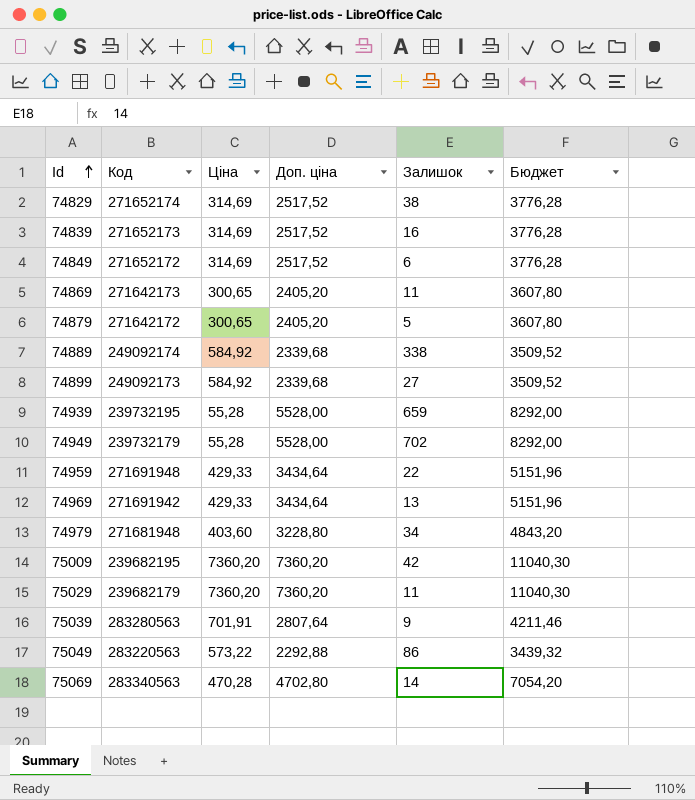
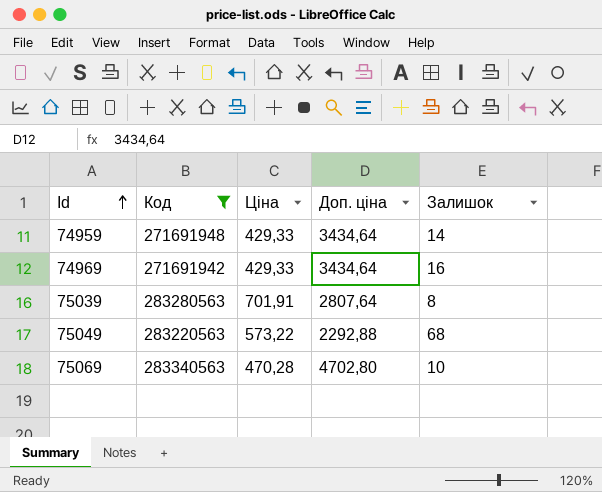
filter: none -> Код >= 271691942
column Бюджет | formula: [Доп. ціна] * 1,5 -> none
74959 | Залишок: 22 -> 14
74969 | Залишок: 13 -> 16
75039 | Залишок: 9 -> 8
75049 | Залишок: 86 -> 68
75069 | Залишок: 14 -> 10

